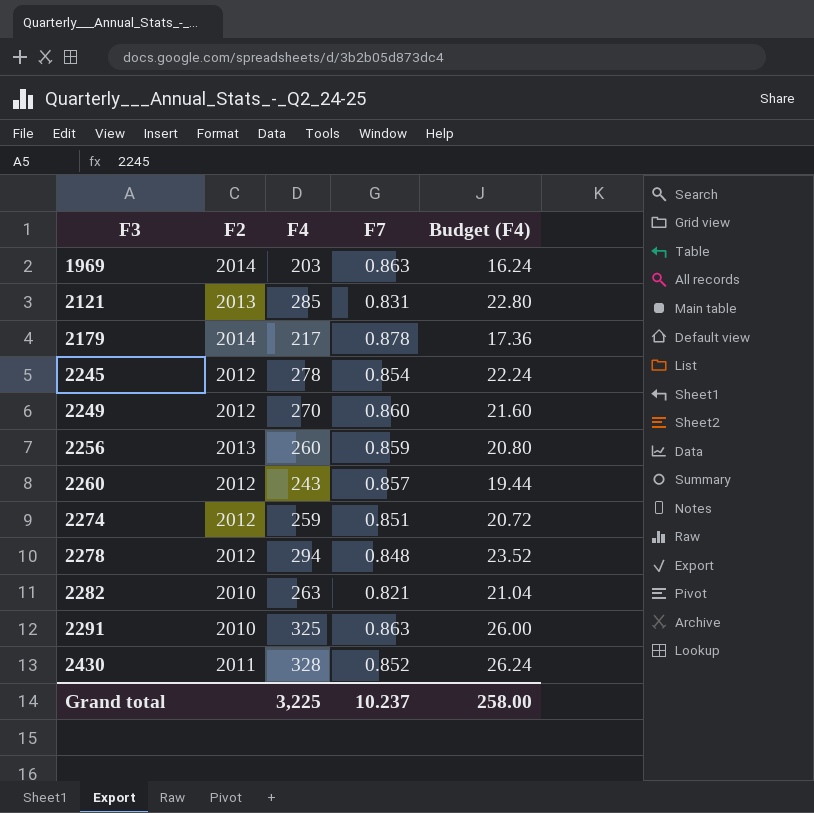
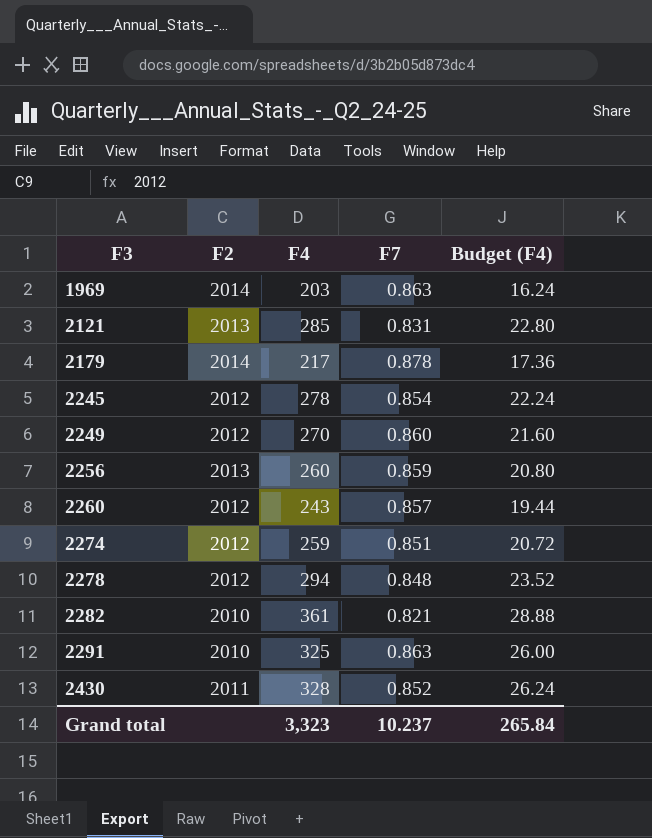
2282 | F4: 263 -> 361
2282 | Budget (F4): 21.04 -> 28.88
Grand total | F4: 3,225 -> 3,323
Grand total | Budget (F4): 258.00 -> 265.84

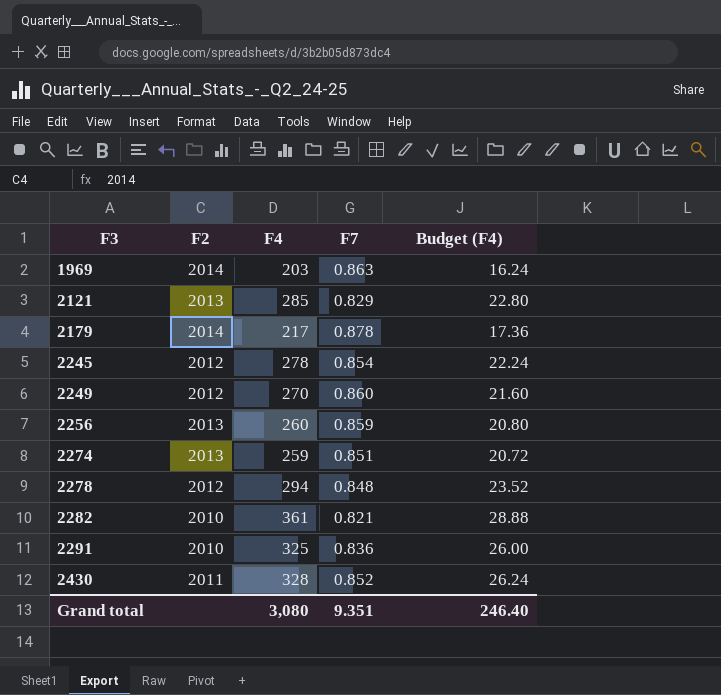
row 2260: 2012 | 243 | 0.857 | 19.44 -> none
2121 | F7: 0.831 -> 0.829
2274 | F2: 2012 -> 2013
2291 | F7: 0.863 -> 0.836
Grand total | F4: 3,323 -> 3,080
Grand total | F7: 10.237 -> 9.351
Grand total | Budget (F4): 265.84 -> 246.40

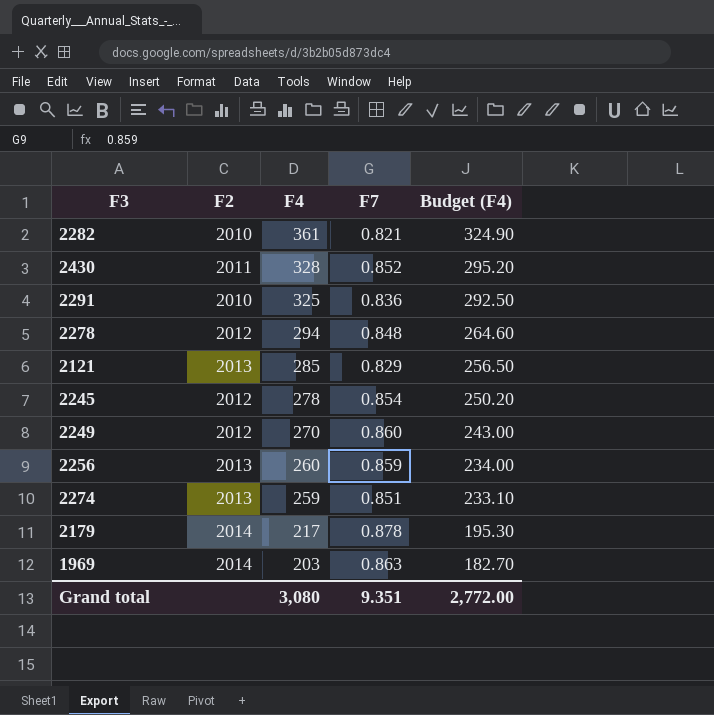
row order: F3 ascending -> F4 descending
column Budget (F4) | formula: [F4] * 0.08 -> [F4] * 0.9
Grand total | Budget (F4): 246.40 -> 2,772.00

